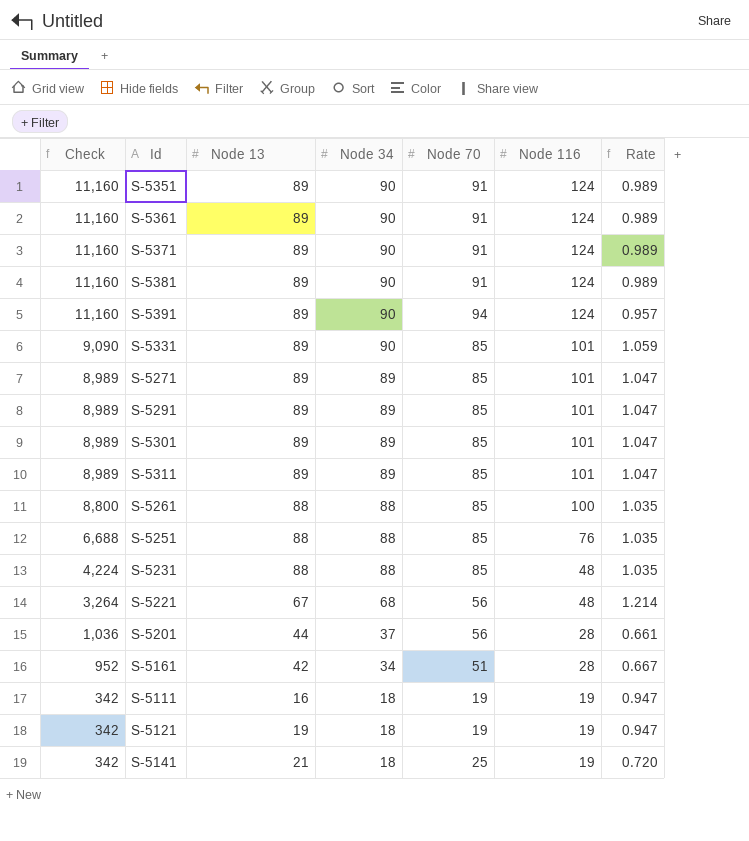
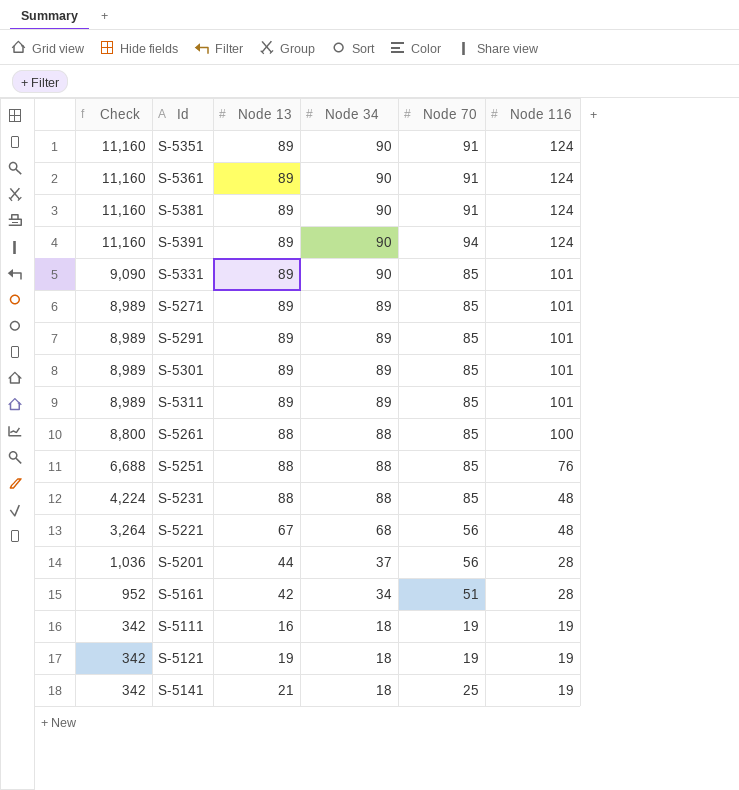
column Rate | formula: [Node 34] / [Node 70] -> none
row S-5371: 11,160 | 89 | 90 | 91 | 124 | 0.989 -> none

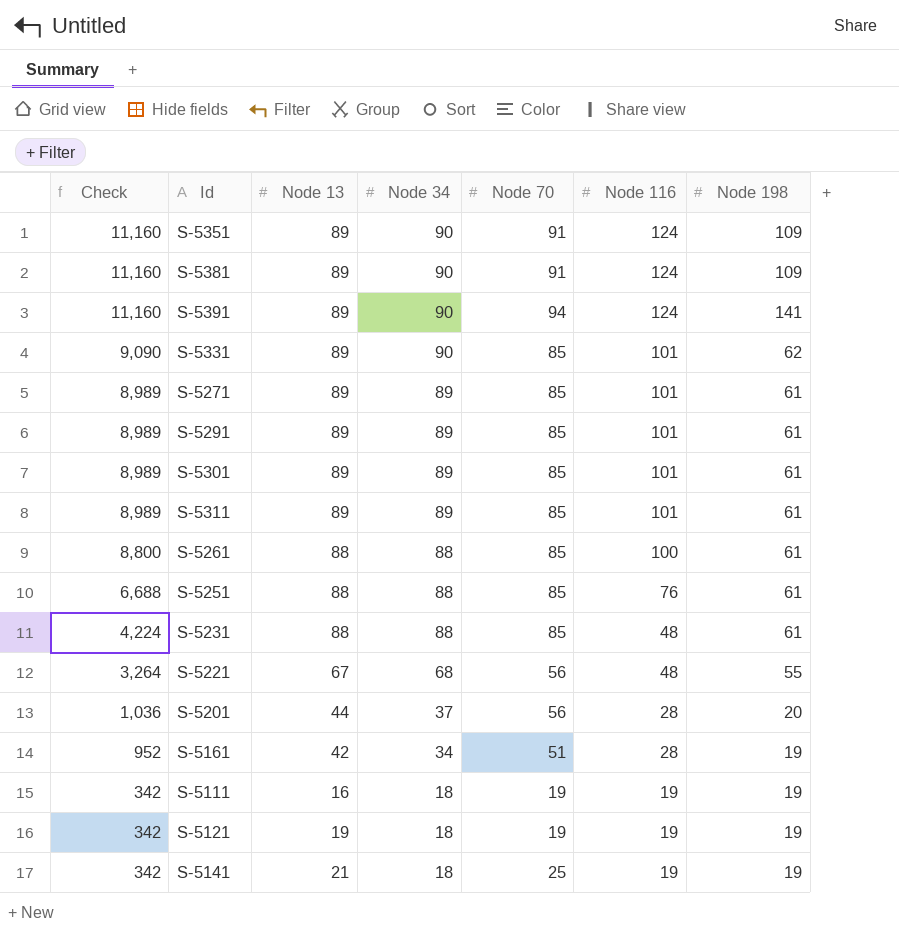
column Node 198 | position: none -> 7
row S-5361: 11,160 | 89 | 90 | 91 | 124 -> none

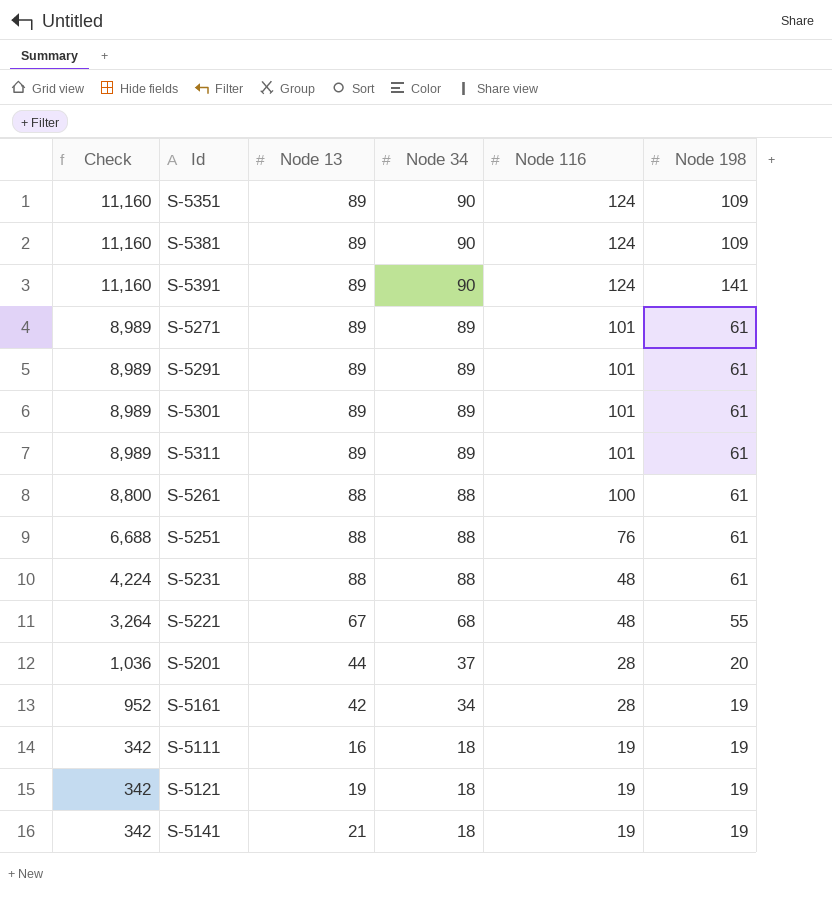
column Node 70 | position: 5 -> none
row S-5331: 9,090 | 89 | 90 | 85 | 101 | 62 -> none

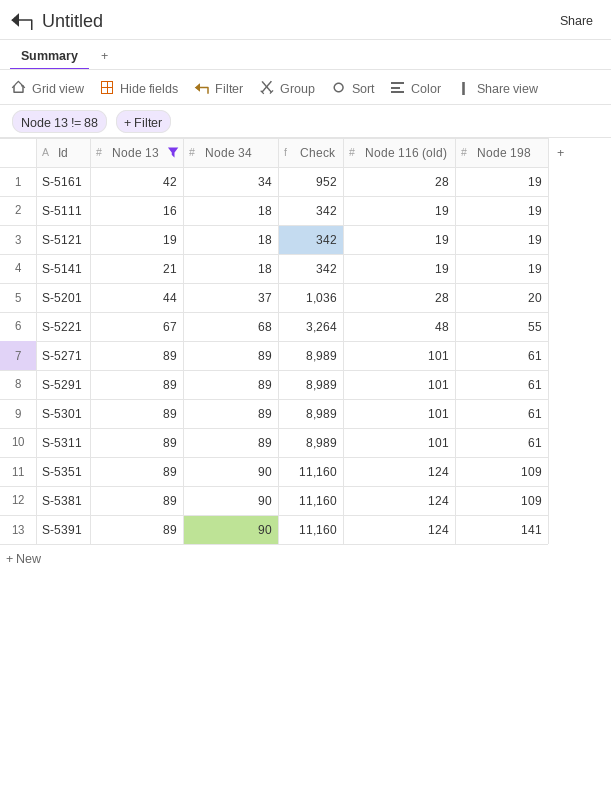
filter: none -> Node 13 != 88
row order: Check descending -> Node 198 ascending
column Check | position: 1 -> 4
column name: Node 116 -> Node 116 (old)

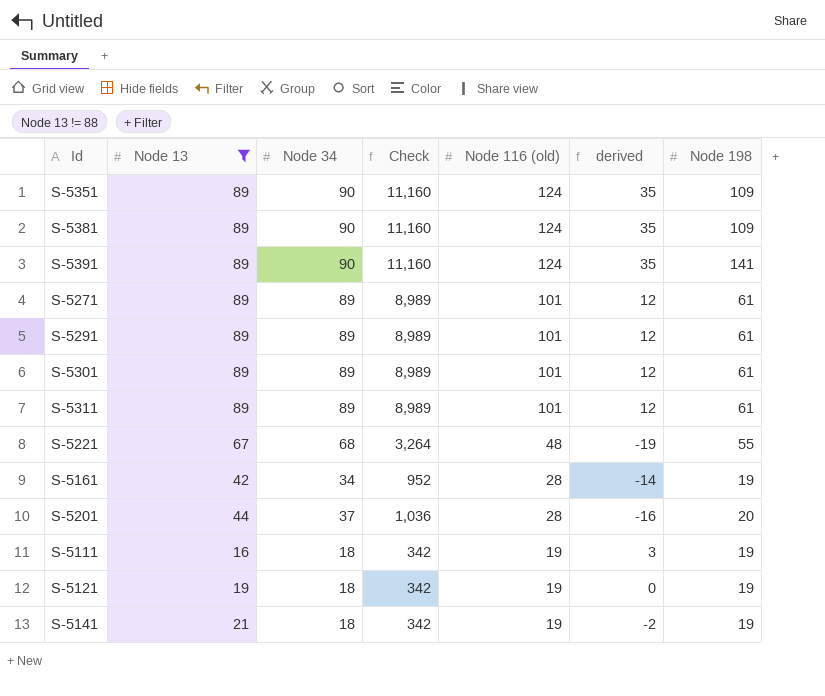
row order: Node 198 ascending -> Node 116 (old) descending
column derived | formula: none -> [Node 116 (old)] - [Node 13]

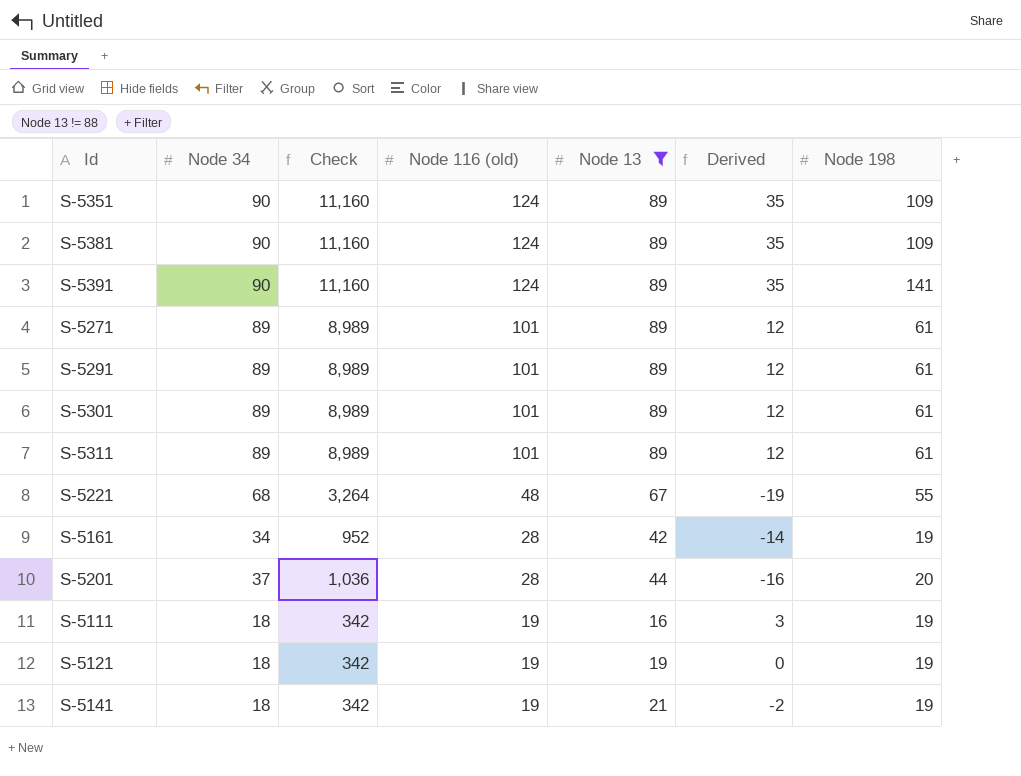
column Node 13 | position: 2 -> 5
column name: derived -> Derived

